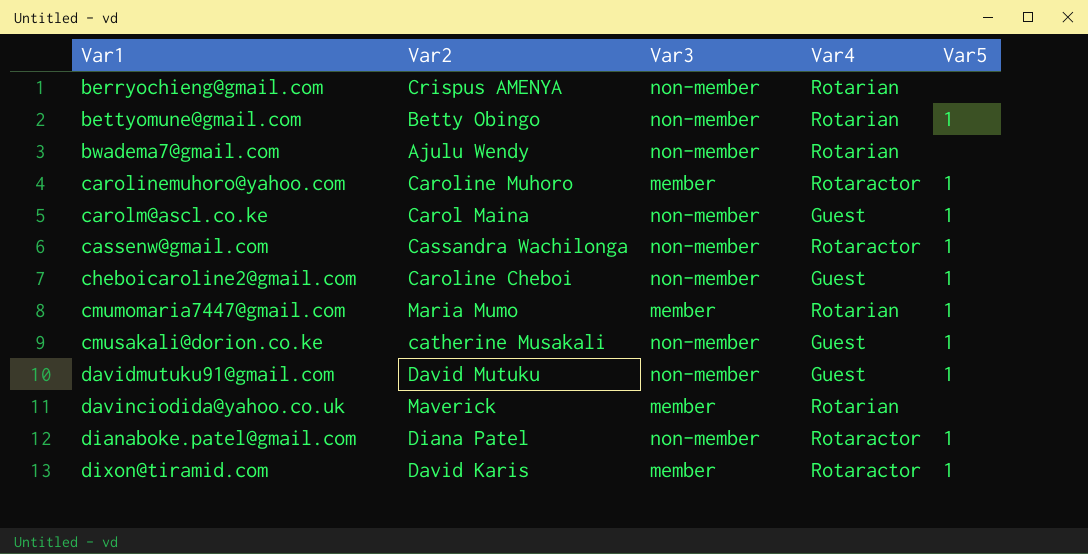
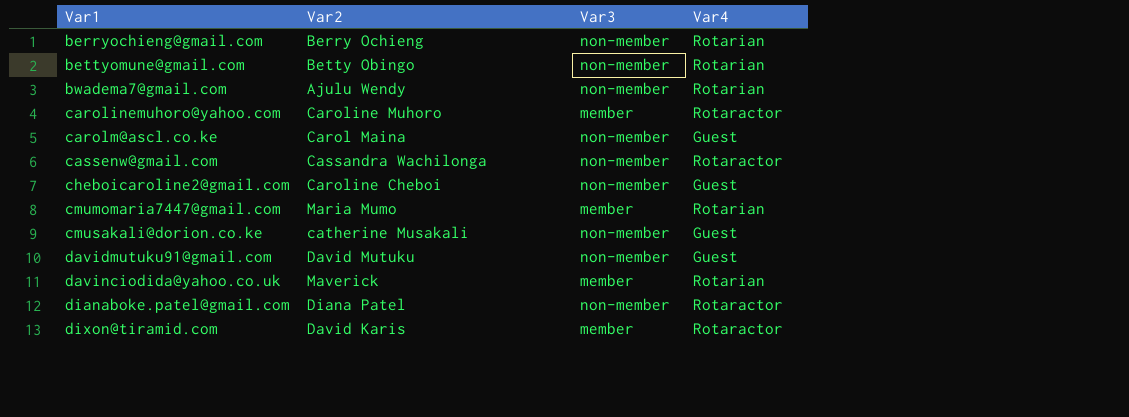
column Var5 | position: 5 -> none
berryochieng@gmail.com | Var2: Crispus AMENYA -> Berry Ochieng

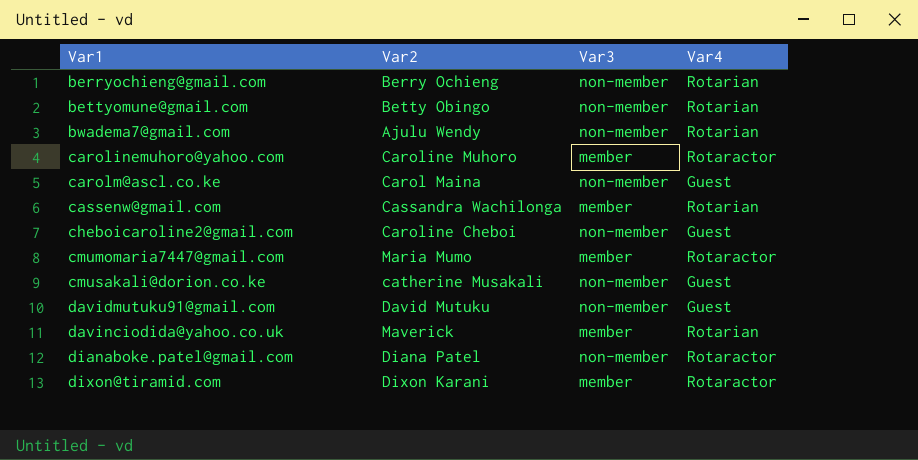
cassenw@gmail.com | Var3: non-member -> member
cassenw@gmail.com | Var4: Rotaractor -> Rotarian
cmumomaria7447@gmail.com | Var4: Rotarian -> Rotaractor
dixon@tiramid.com | Var2: David Karis -> Dixon Karani

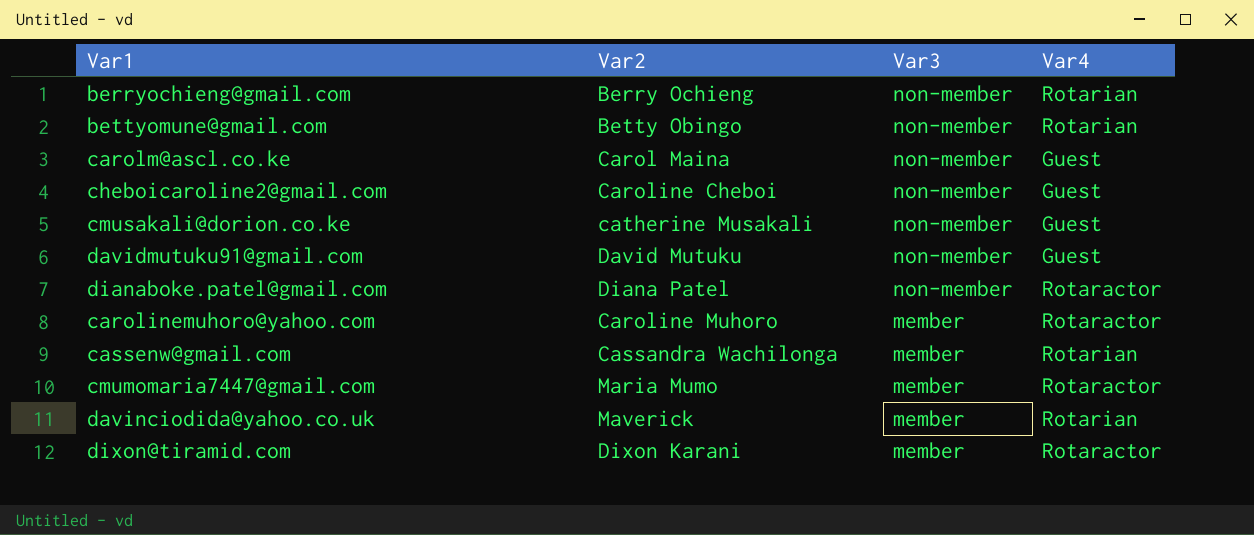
row order: Var1 ascending -> Var3 descending
row bwadema7@gmail.com: Ajulu Wendy | non-member | Rotarian -> none

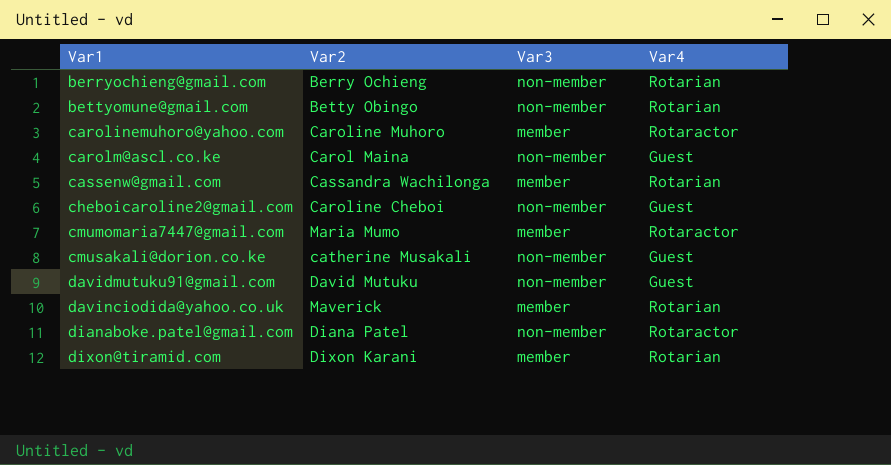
row order: Var3 descending -> Var1 ascending
dixon@tiramid.com | Var4: Rotaractor -> Rotarian

